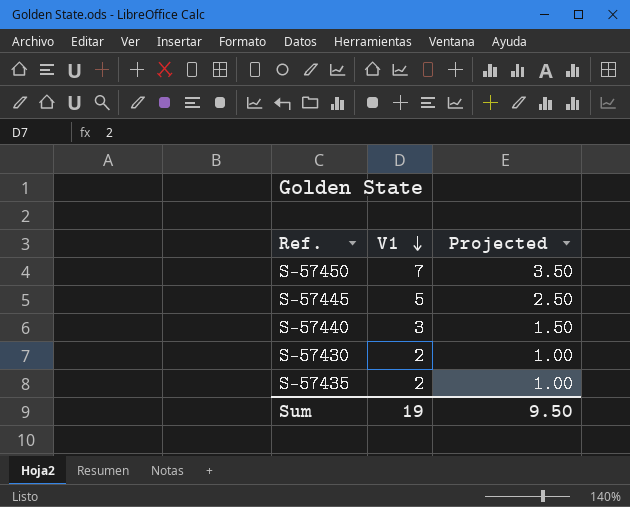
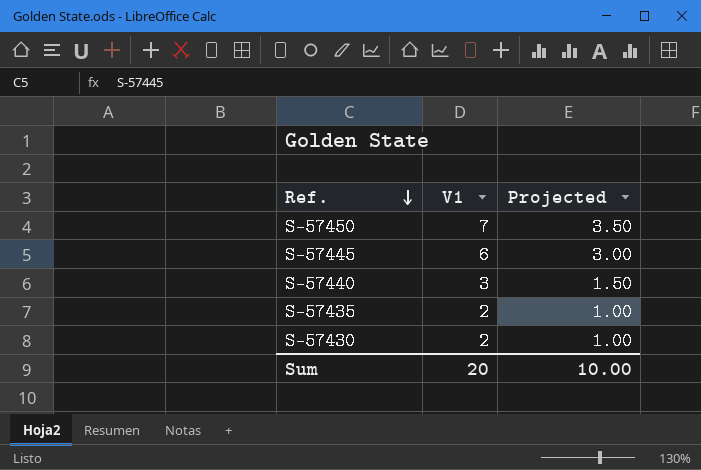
row order: V1 descending -> Ref. descending
S-57445 | V1: 5 -> 6
S-57445 | Projected: 2.50 -> 3.00
Sum | V1: 19 -> 20
Sum | Projected: 9.50 -> 10.00

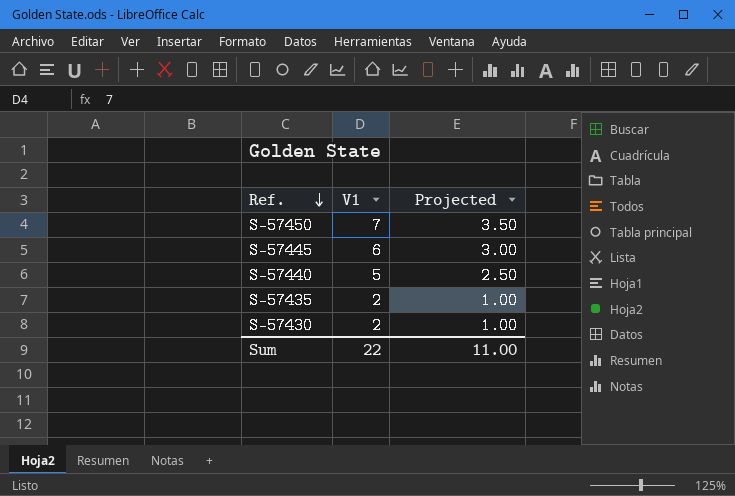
S-57440 | V1: 3 -> 5
S-57440 | Projected: 1.50 -> 2.50
Sum | V1: 20 -> 22
Sum | Projected: 10.00 -> 11.00

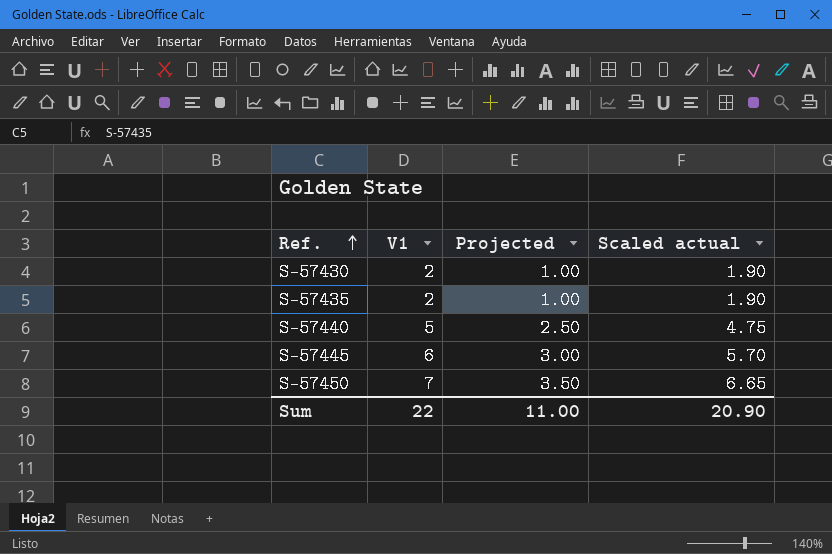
row order: Ref. descending -> Ref. ascending
column Scaled actual | formula: none -> [V1] * 0.95

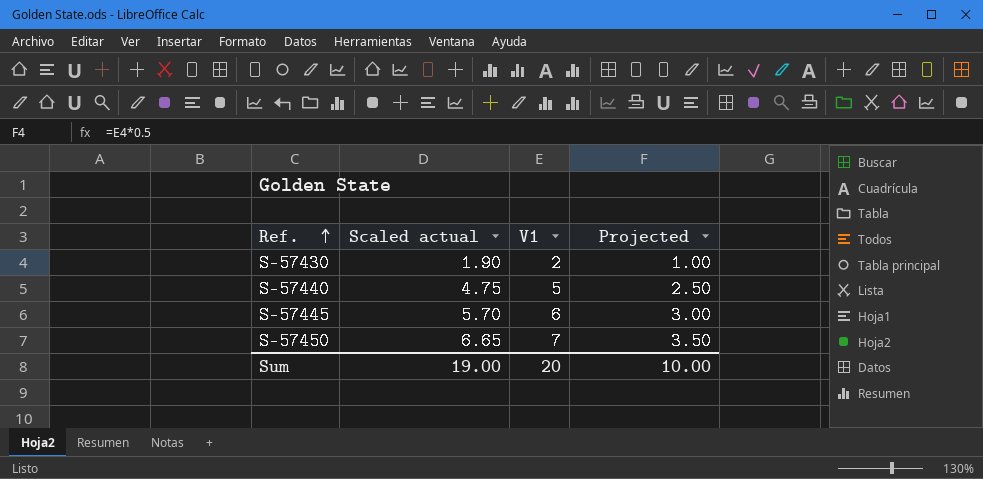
column Scaled actual | position: 4 -> 2
row S-57435: 2 | 1.00 | 1.90 -> none
Sum | Scaled actual: 20.90 -> 19.00
Sum | V1: 22 -> 20
Sum | Projected: 11.00 -> 10.00

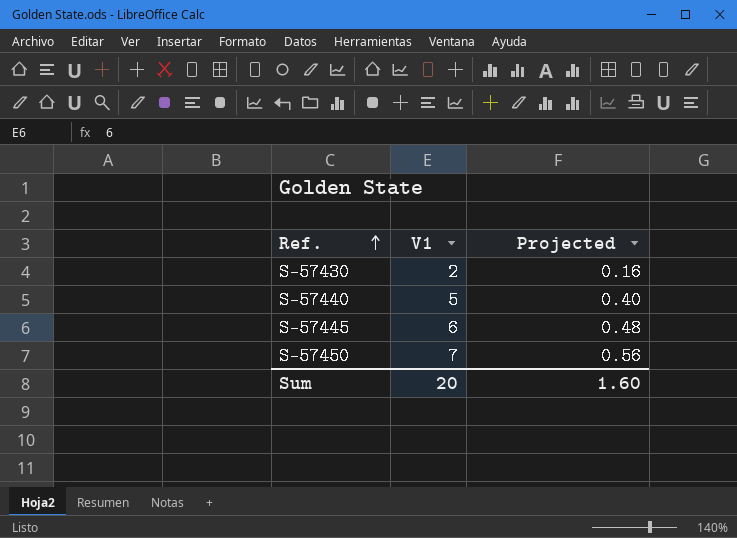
column Scaled actual | formula: [V1] * 0.95 -> none
column Projected | formula: [V1] * 0.5 -> [V1] * 0.08
Sum | Projected: 10.00 -> 1.60

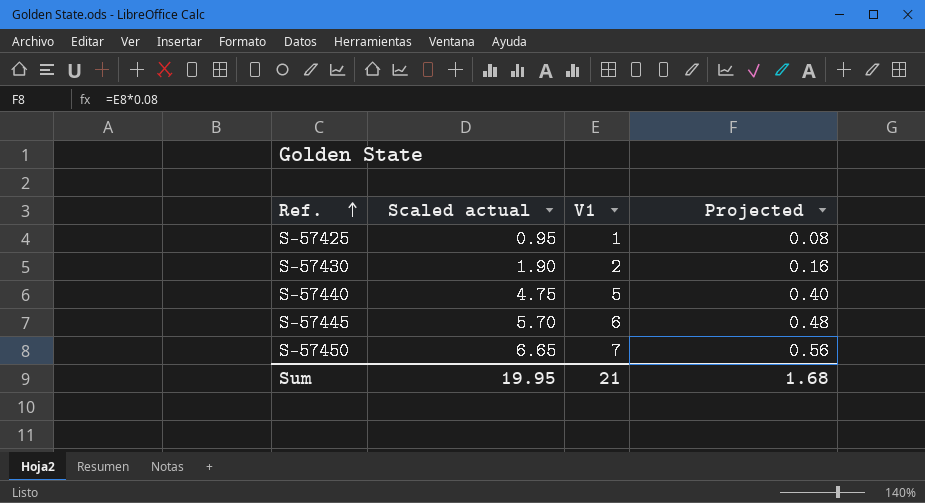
column Scaled actual | formula: none -> [V1] * 0.95
row S-57425: none -> 0.95 | 1 | 0.08
Sum | V1: 20 -> 21
Sum | Projected: 1.60 -> 1.68

